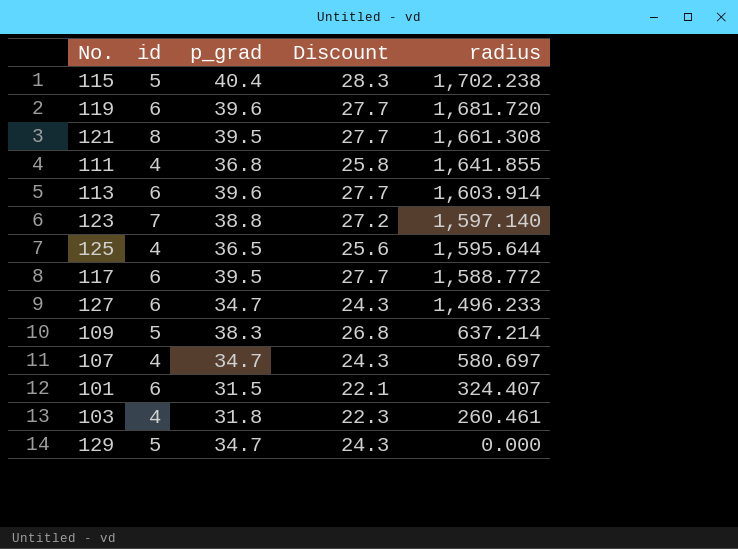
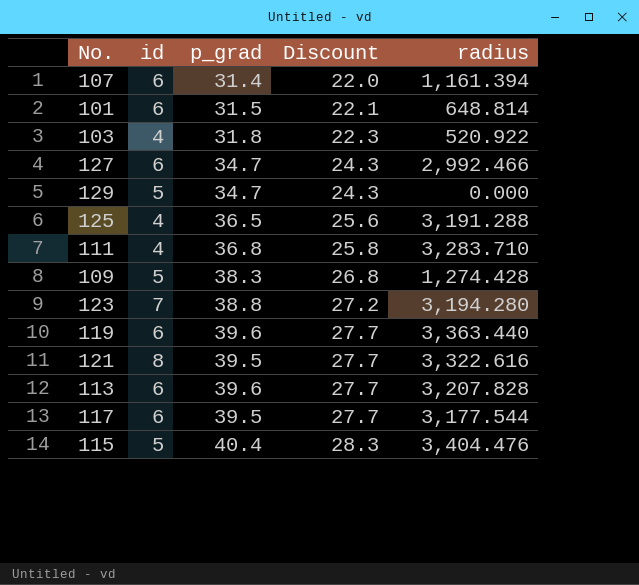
row order: radius descending -> Discount ascending
107 | id: 4 -> 6
107 | p_grad: 34.7 -> 31.4
107 | Discount: 24.3 -> 22.0
107 | radius: 580.697 -> 1,161.394
101 | radius: 324.407 -> 648.814
103 | radius: 260.461 -> 520.922
127 | radius: 1,496.233 -> 2,992.466
125 | radius: 1,595.644 -> 3,191.288
111 | radius: 1,641.855 -> 3,283.710
109 | radius: 637.214 -> 1,274.428
123 | radius: 1,597.140 -> 3,194.280
119 | radius: 1,681.720 -> 3,363.440
121 | radius: 1,661.308 -> 3,322.616
113 | radius: 1,603.914 -> 3,207.828
117 | radius: 1,588.772 -> 3,177.544
115 | radius: 1,702.238 -> 3,404.476

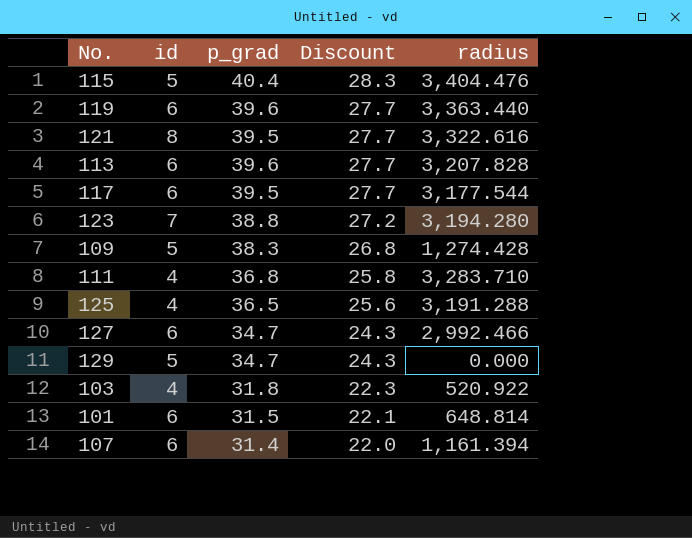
row order: Discount ascending -> Discount descending

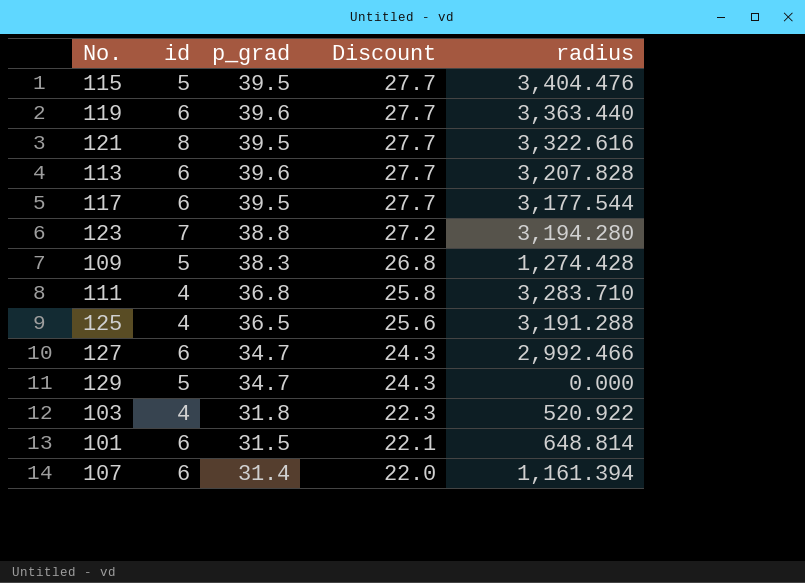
115 | p_grad: 40.4 -> 39.5
115 | Discount: 28.3 -> 27.7

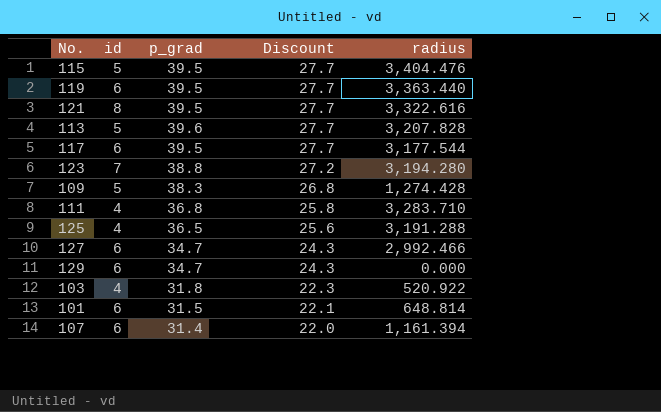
119 | p_grad: 39.6 -> 39.5
113 | id: 6 -> 5
129 | id: 5 -> 6

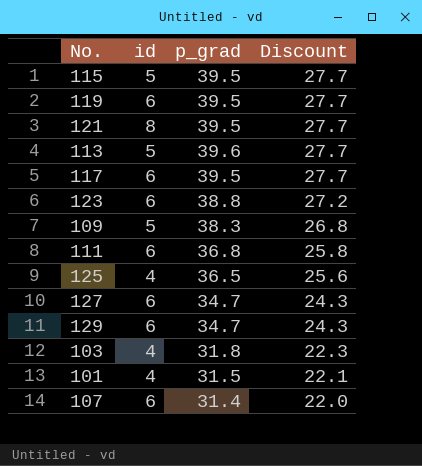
column radius | position: 5 -> none
123 | id: 7 -> 6
111 | id: 4 -> 6
101 | id: 6 -> 4

